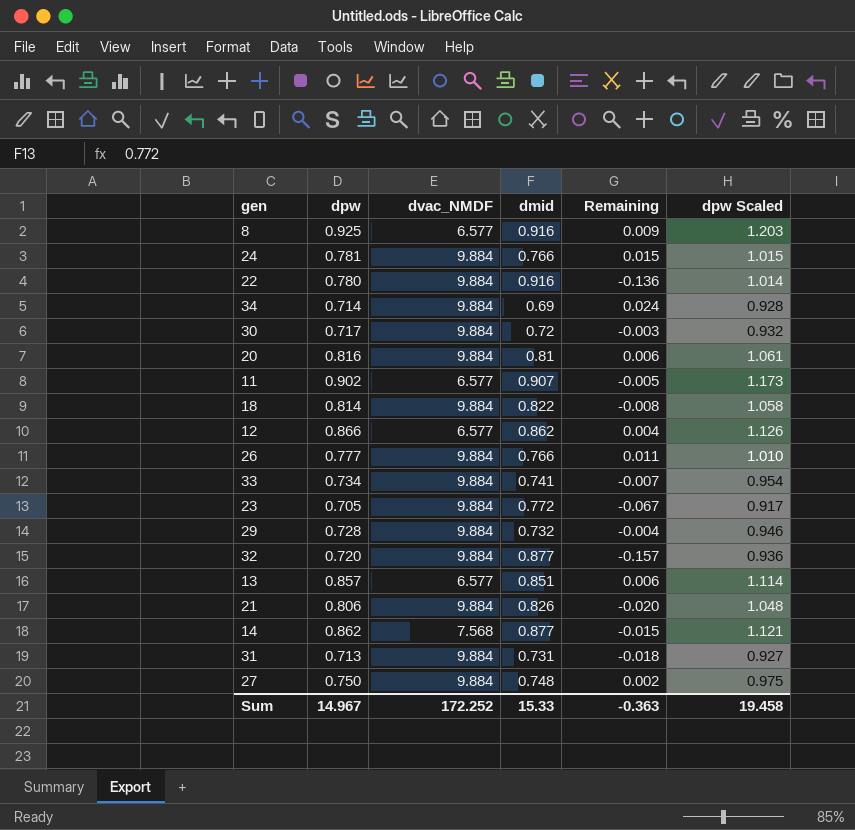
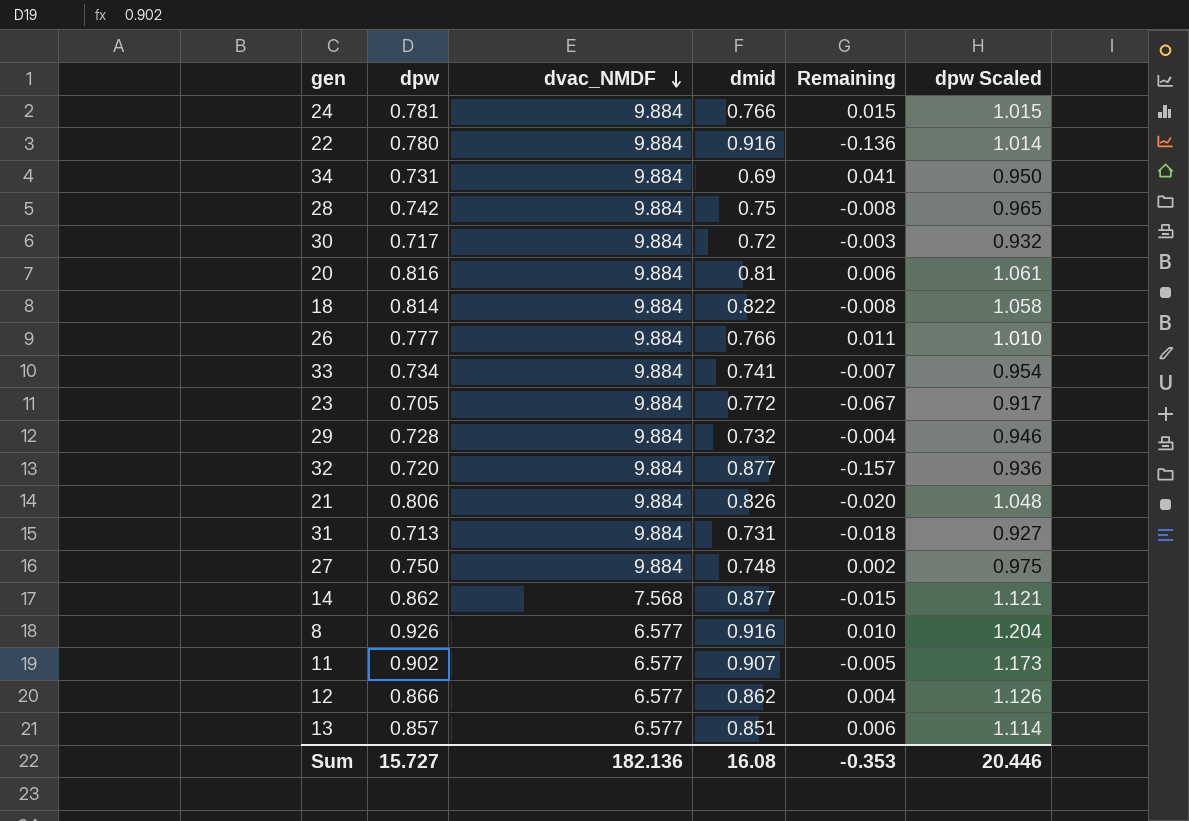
row order: none -> dvac_NMDF descending
34 | dpw: 0.714 -> 0.731
34 | Remaining: 0.024 -> 0.041
34 | dpw Scaled: 0.928 -> 0.950
row 28: none -> 0.742 | 9.884 | 0.75 | -0.008 | 0.965
8 | dpw: 0.925 -> 0.926
8 | Remaining: 0.009 -> 0.010
8 | dpw Scaled: 1.203 -> 1.204
Sum | dpw: 14.967 -> 15.727
Sum | dvac_NMDF: 172.252 -> 182.136
Sum | dmid: 15.33 -> 16.08
Sum | Remaining: -0.363 -> -0.353
Sum | dpw Scaled: 19.458 -> 20.446

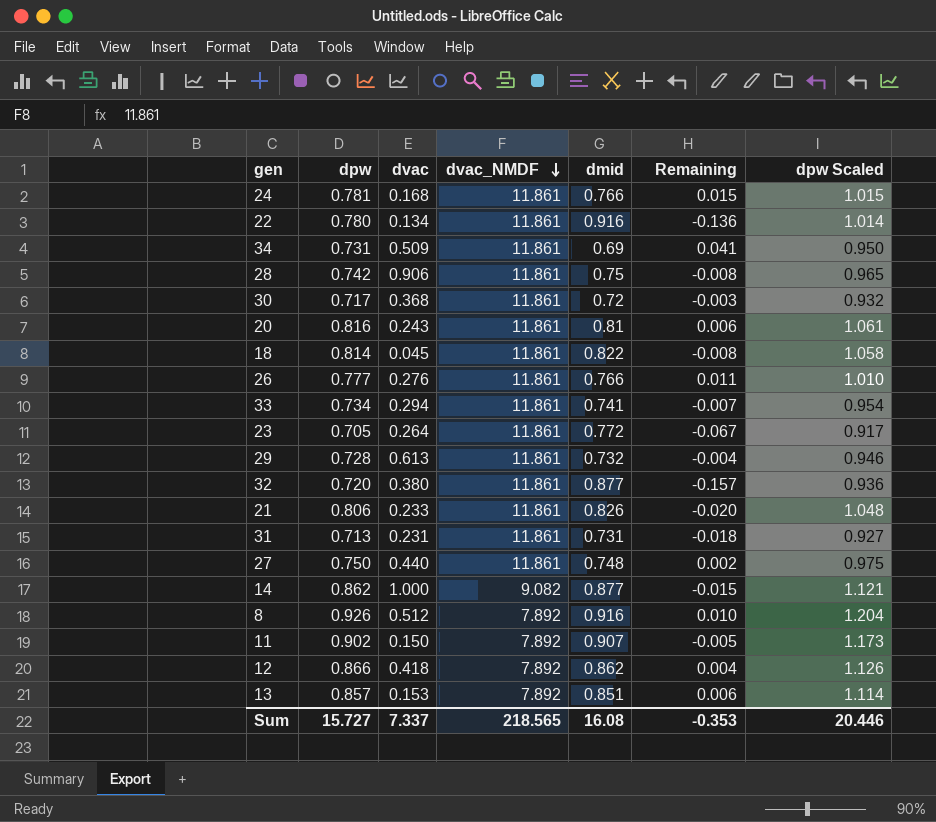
column dvac | position: none -> 3
24 | dvac_NMDF: 9.884 -> 11.861
22 | dvac_NMDF: 9.884 -> 11.861
34 | dvac_NMDF: 9.884 -> 11.861
28 | dvac_NMDF: 9.884 -> 11.861
30 | dvac_NMDF: 9.884 -> 11.861
20 | dvac_NMDF: 9.884 -> 11.861
18 | dvac_NMDF: 9.884 -> 11.861
26 | dvac_NMDF: 9.884 -> 11.861
33 | dvac_NMDF: 9.884 -> 11.861
23 | dvac_NMDF: 9.884 -> 11.861
29 | dvac_NMDF: 9.884 -> 11.861
32 | dvac_NMDF: 9.884 -> 11.861
21 | dvac_NMDF: 9.884 -> 11.861
31 | dvac_NMDF: 9.884 -> 11.861
27 | dvac_NMDF: 9.884 -> 11.861
14 | dvac_NMDF: 7.568 -> 9.082
8 | dvac_NMDF: 6.577 -> 7.892
11 | dvac_NMDF: 6.577 -> 7.892
12 | dvac_NMDF: 6.577 -> 7.892
13 | dvac_NMDF: 6.577 -> 7.892
Sum | dvac_NMDF: 182.136 -> 218.565

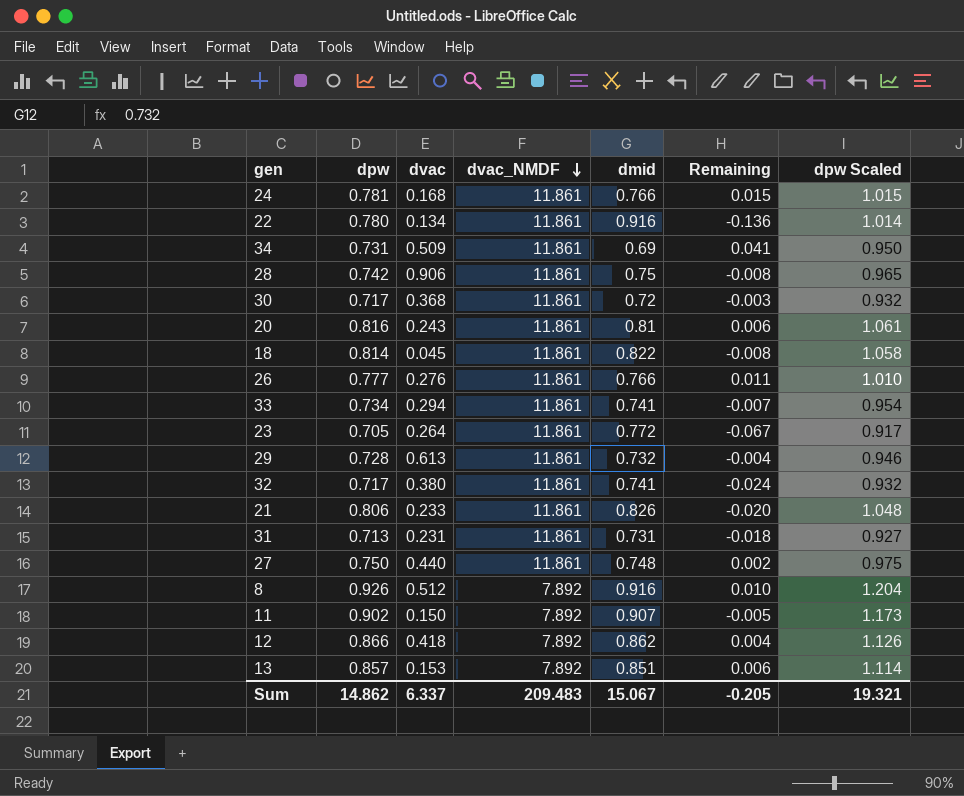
row 14: 0.862 | 1.000 | 9.082 | 0.877 | -0.015 | 1.121 -> none
32 | dpw: 0.720 -> 0.717
32 | dmid: 0.877 -> 0.741
32 | Remaining: -0.157 -> -0.024
32 | dpw Scaled: 0.936 -> 0.932
Sum | dpw: 15.727 -> 14.862
Sum | dvac: 7.337 -> 6.337
Sum | dvac_NMDF: 218.565 -> 209.483
Sum | dmid: 16.08 -> 15.067
Sum | Remaining: -0.353 -> -0.205
Sum | dpw Scaled: 20.446 -> 19.321

